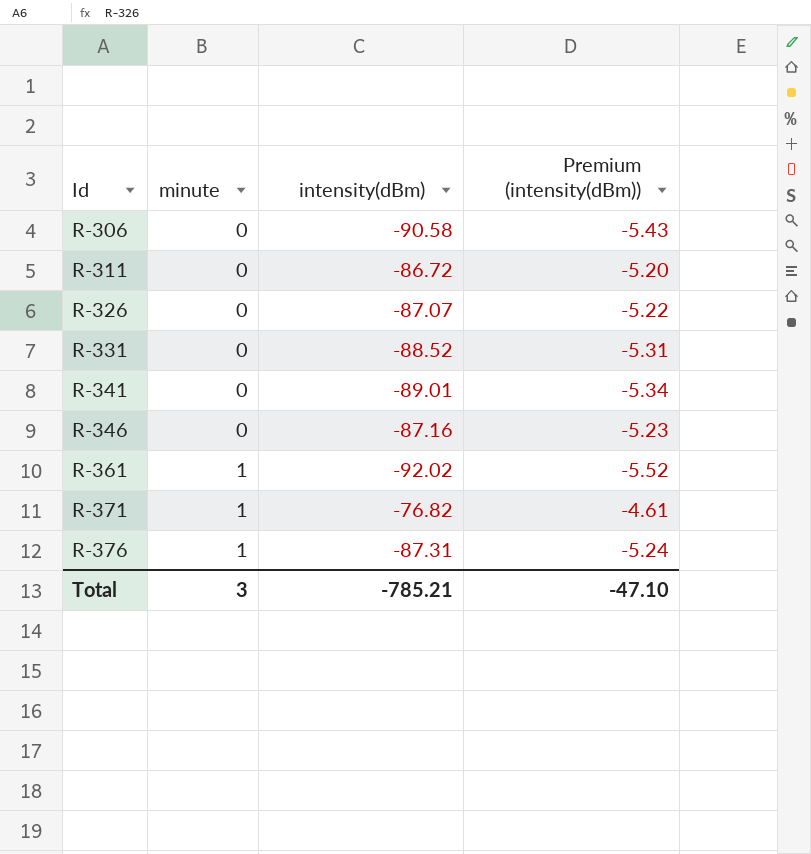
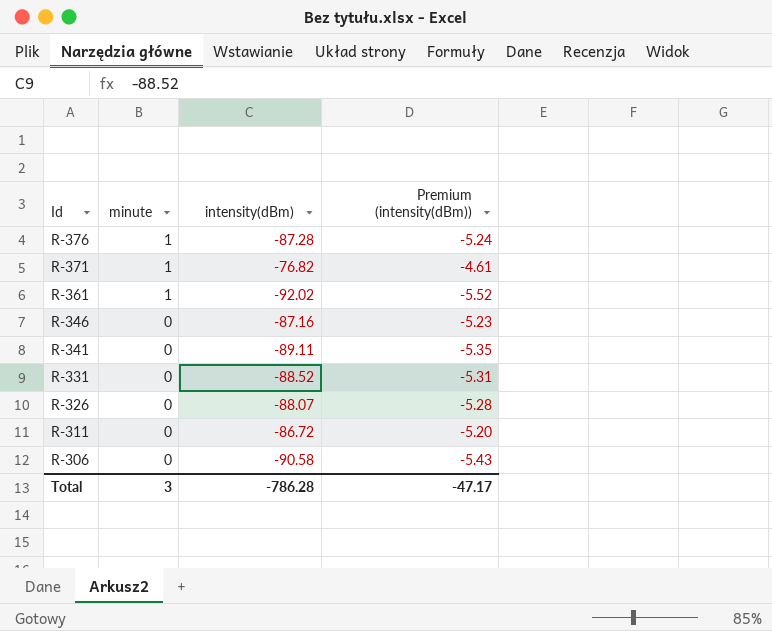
row order: Id ascending -> Id descending
R-376 | intensity(dBm): -87.31 -> -87.28
R-341 | intensity(dBm): -89.01 -> -89.11
R-341 | Premium (intensity(dBm)): -5.34 -> -5.35
R-326 | intensity(dBm): -87.07 -> -88.07
R-326 | Premium (intensity(dBm)): -5.22 -> -5.28
Total | intensity(dBm): -785.21 -> -786.28
Total | Premium (intensity(dBm)): -47.10 -> -47.17

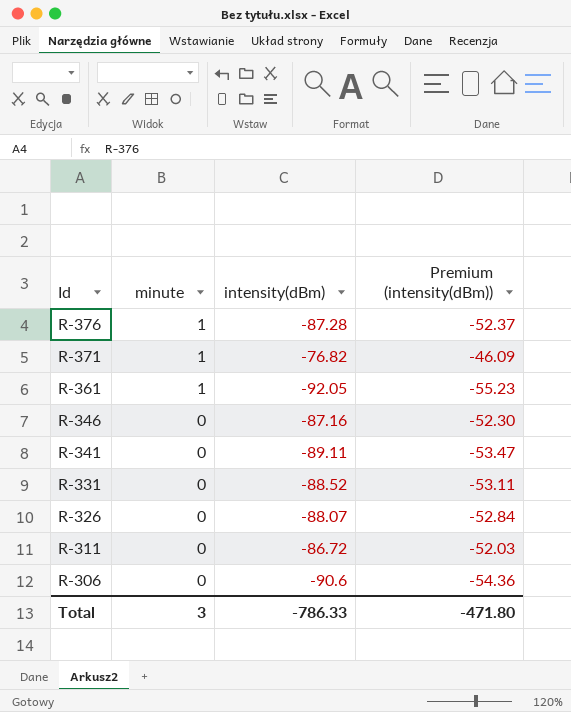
column Premium (intensity(dBm)) | formula: [intensity(dBm)] * 0.06 -> [intensity(dBm)] * 0.6
R-361 | intensity(dBm): -92.02 -> -92.05
R-306 | intensity(dBm): -90.58 -> -90.6
Total | intensity(dBm): -786.28 -> -786.33
Total | Premium (intensity(dBm)): -47.17 -> -471.80

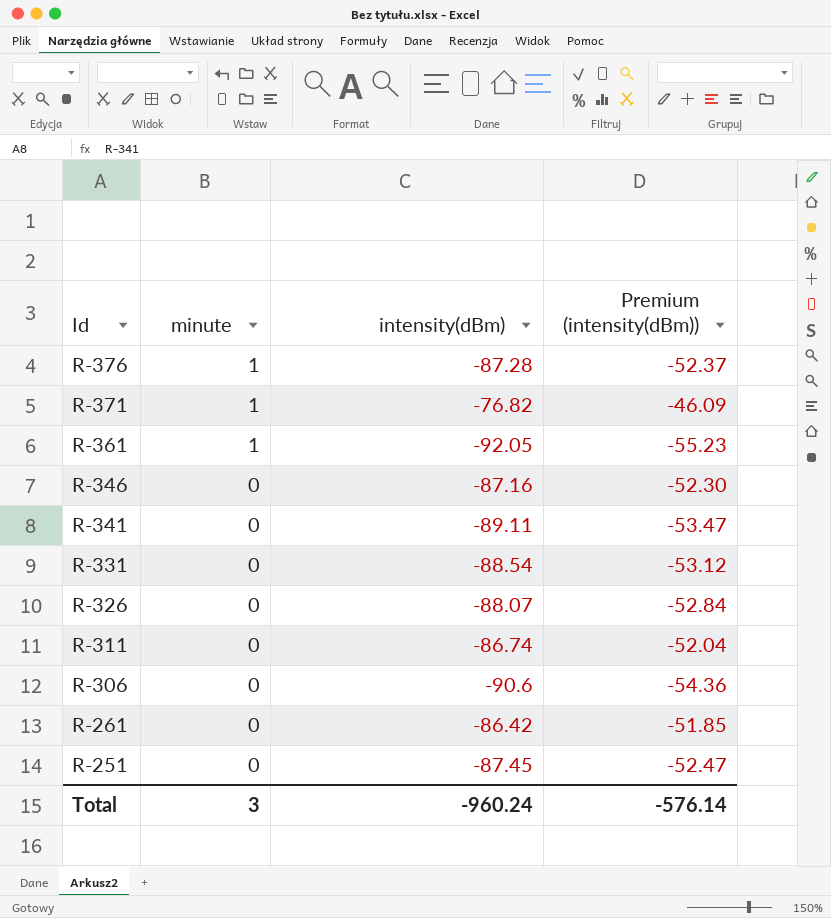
R-331 | intensity(dBm): -88.52 -> -88.54
R-331 | Premium (intensity(dBm)): -53.11 -> -53.12
R-311 | intensity(dBm): -86.72 -> -86.74
R-311 | Premium (intensity(dBm)): -52.03 -> -52.04
row R-261: none -> 0 | -86.42 | -51.85
row R-251: none -> 0 | -87.45 | -52.47
Total | intensity(dBm): -786.33 -> -960.24
Total | Premium (intensity(dBm)): -471.80 -> -576.14

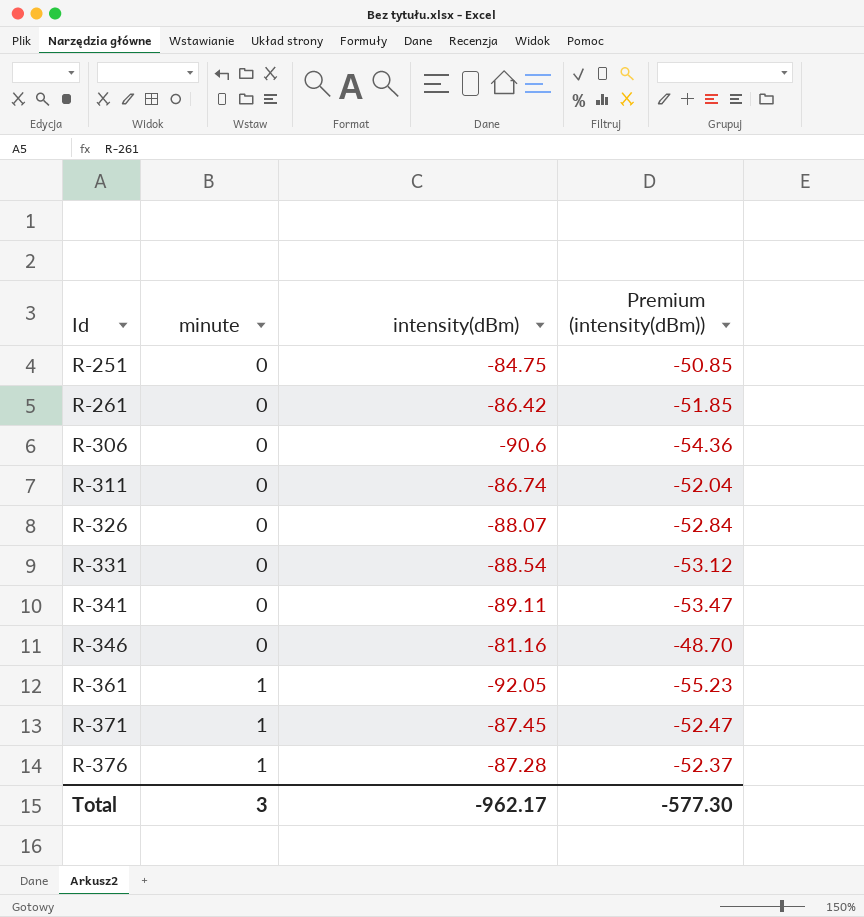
row order: Id descending -> Id ascending
R-251 | intensity(dBm): -87.45 -> -84.75
R-251 | Premium (intensity(dBm)): -52.47 -> -50.85
R-346 | intensity(dBm): -87.16 -> -81.16
R-346 | Premium (intensity(dBm)): -52.30 -> -48.70
R-371 | intensity(dBm): -76.82 -> -87.45
R-371 | Premium (intensity(dBm)): -46.09 -> -52.47
Total | intensity(dBm): -960.24 -> -962.17
Total | Premium (intensity(dBm)): -576.14 -> -577.30

